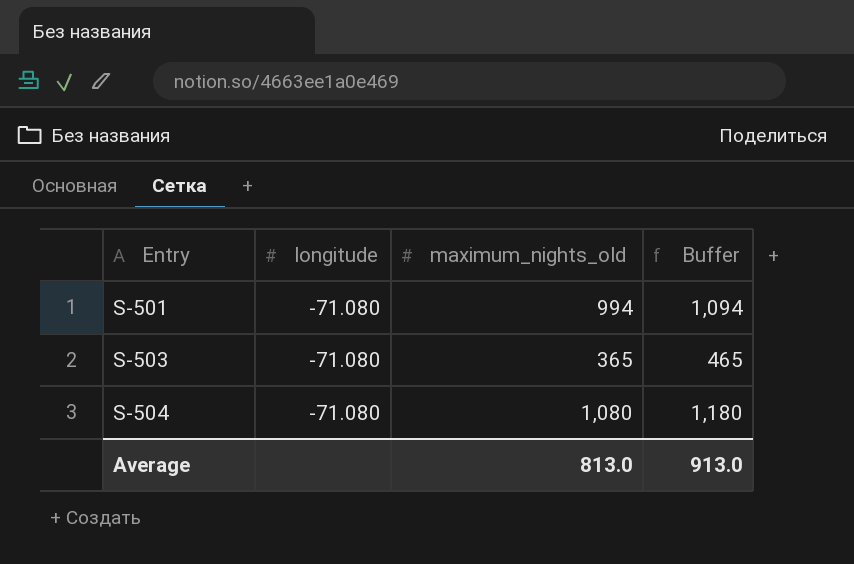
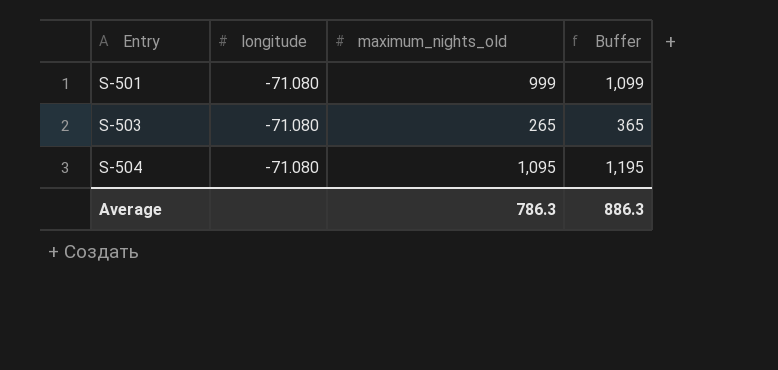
S-501 | maximum_nights_old: 994 -> 999
S-501 | Buffer: 1,094 -> 1,099
S-503 | maximum_nights_old: 365 -> 265
S-503 | Buffer: 465 -> 365
S-504 | maximum_nights_old: 1,080 -> 1,095
S-504 | Buffer: 1,180 -> 1,195
Average | maximum_nights_old: 813.0 -> 786.3
Average | Buffer: 913.0 -> 886.3

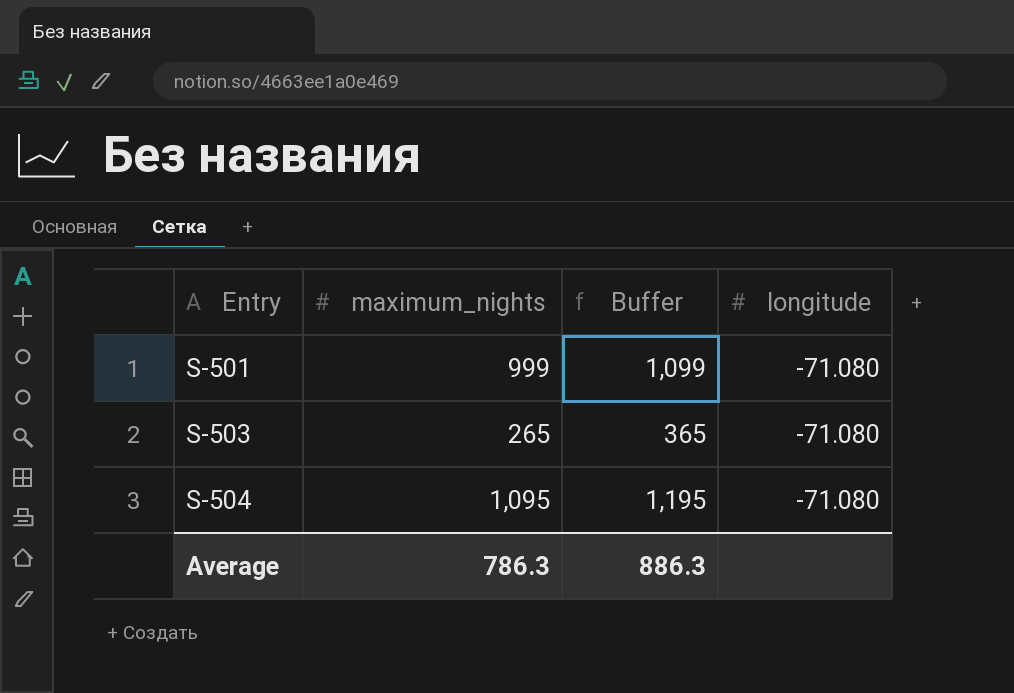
column name: maximum_nights_old -> maximum_nights
column longitude | position: 2 -> 4

